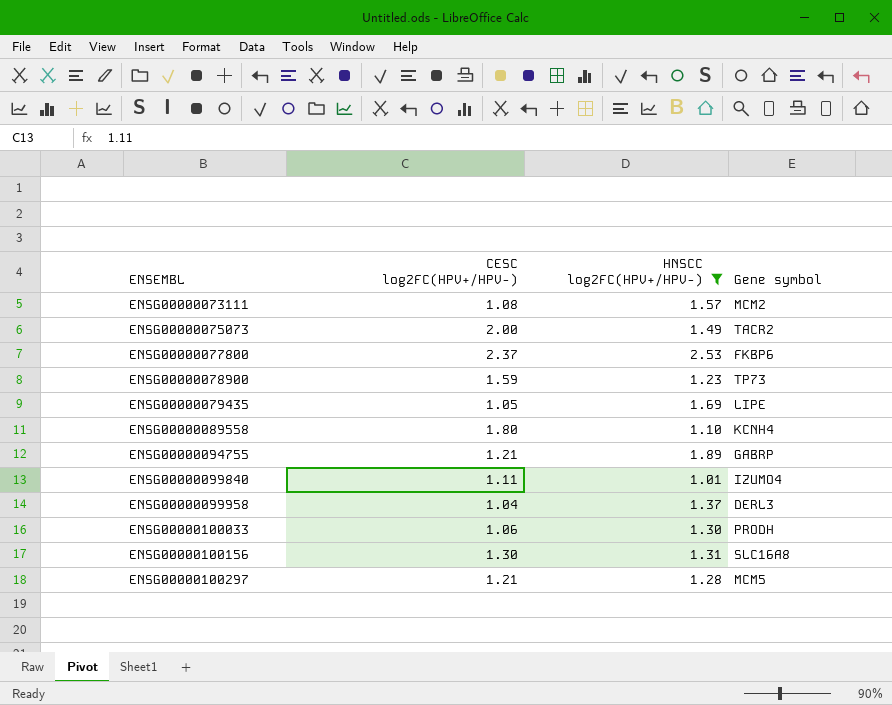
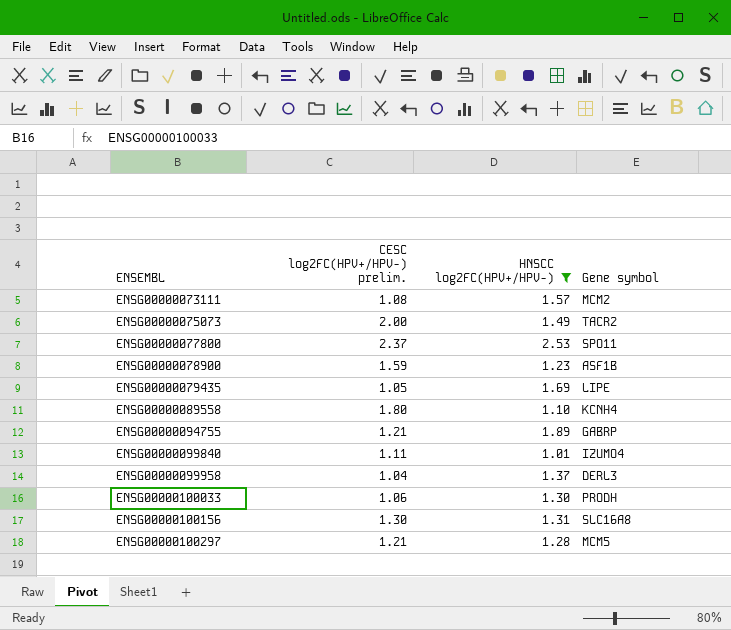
column name: CESC log2FC(HPV+/HPV-) -> CESC log2FC(HPV+/HPV-) prelim.
ENSG00000077800 | Gene symbol: FKBP6 -> SPO11
ENSG00000078900 | Gene symbol: TP73 -> ASF1B

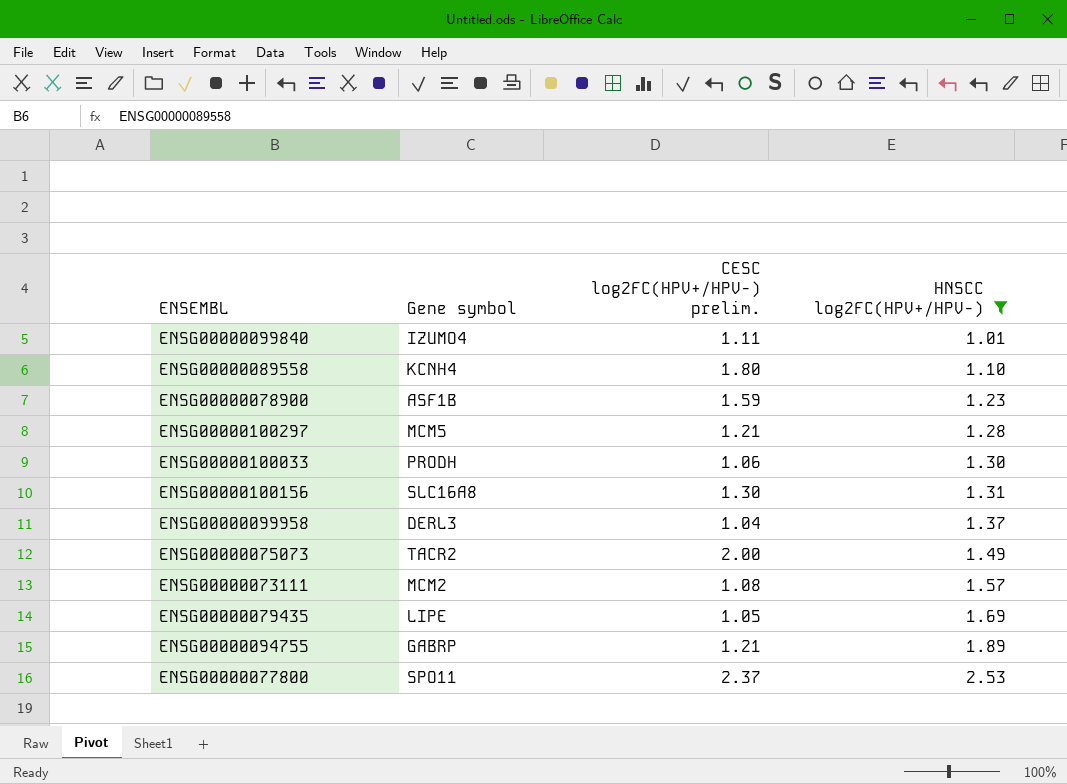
row order: ENSEMBL ascending -> HNSCC log2FC(HPV+/HPV-) ascending
column Gene symbol | position: 4 -> 2

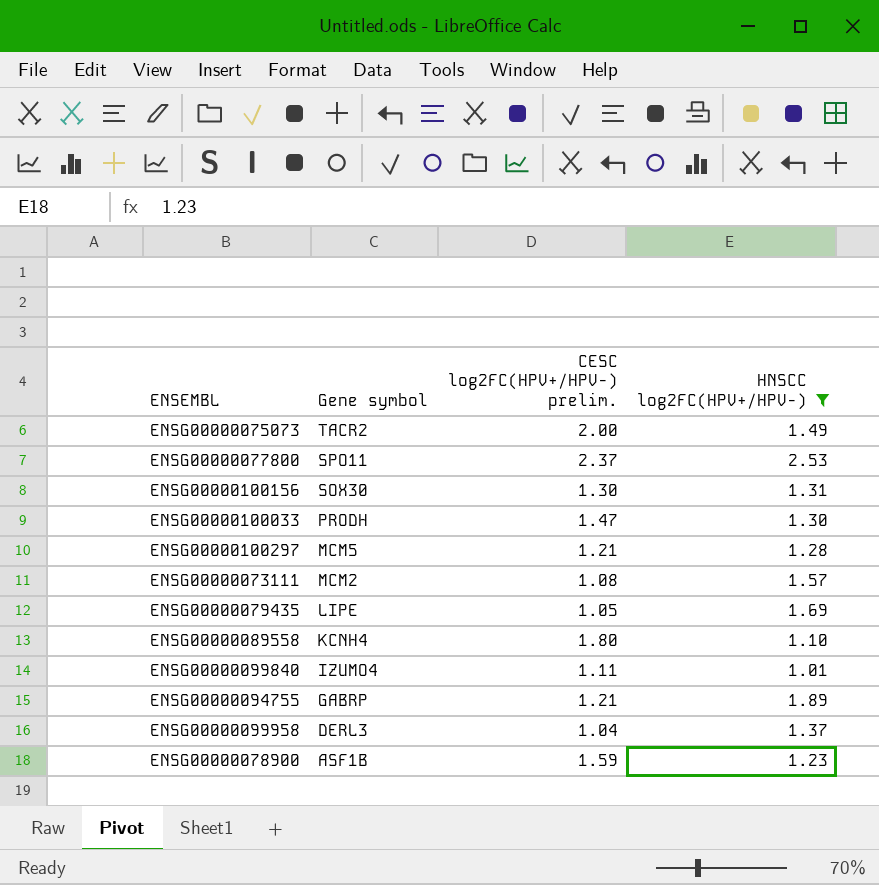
row order: HNSCC log2FC(HPV+/HPV-) ascending -> Gene symbol descending
ENSG00000100156 | Gene symbol: SLC16A8 -> SOX30
ENSG00000100033 | CESC log2FC(HPV+/HPV-) prelim.: 1.06 -> 1.47

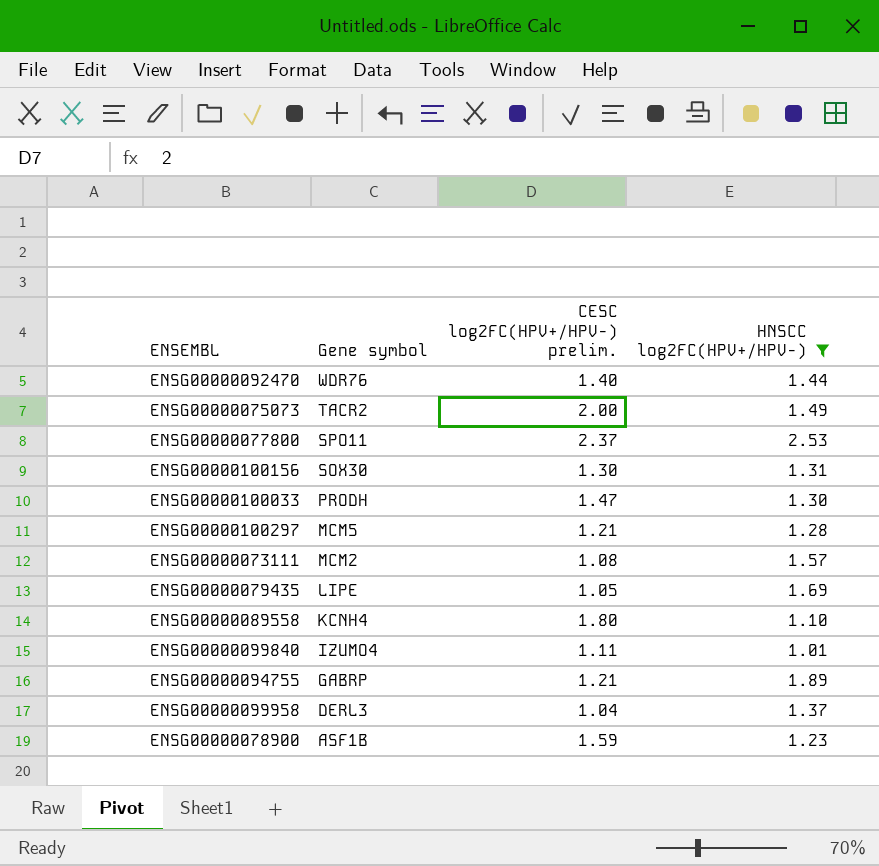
row ENSG00000092470: none -> WDR76 | 1.40 | 1.44

